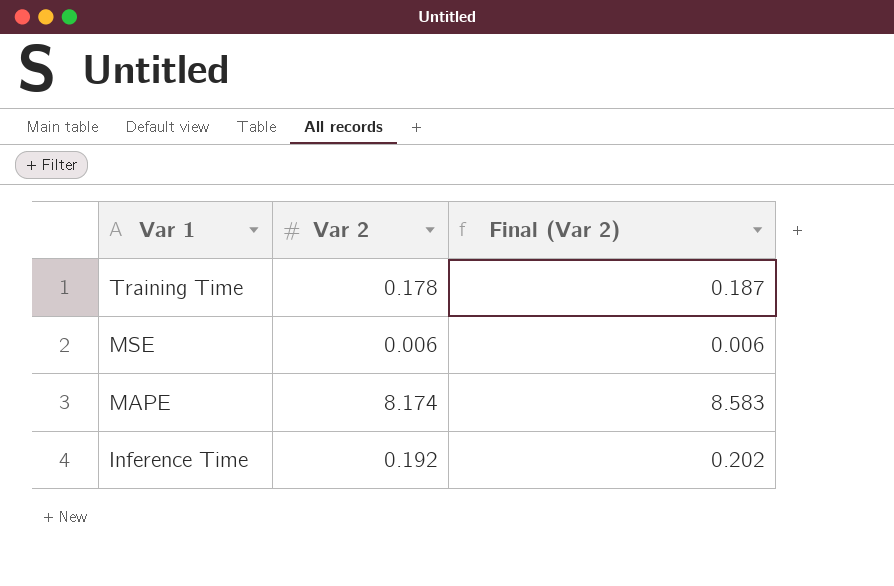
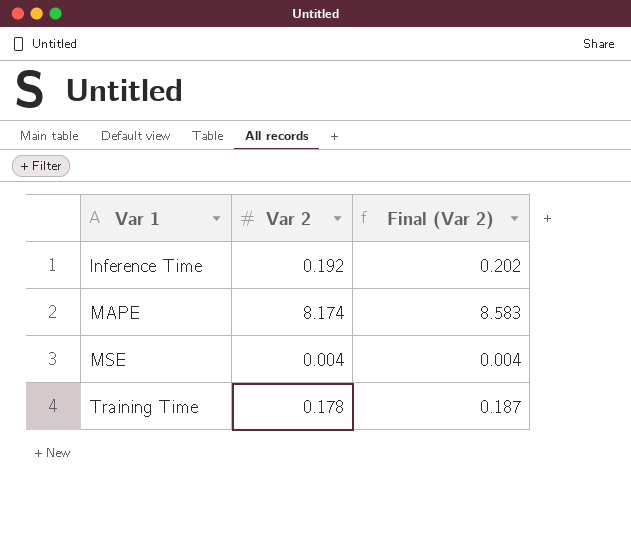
row order: Var 1 descending -> Var 1 ascending
MSE | Var 2: 0.006 -> 0.004
MSE | Final (Var 2): 0.006 -> 0.004

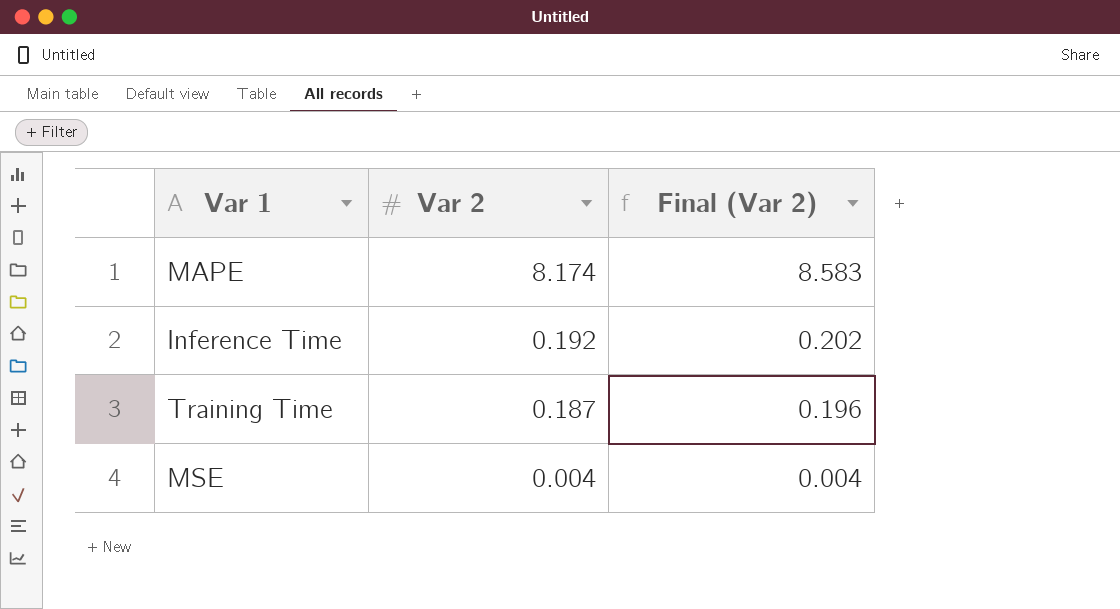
row order: Var 1 ascending -> Var 2 descending
Training Time | Var 2: 0.178 -> 0.187
Training Time | Final (Var 2): 0.187 -> 0.196

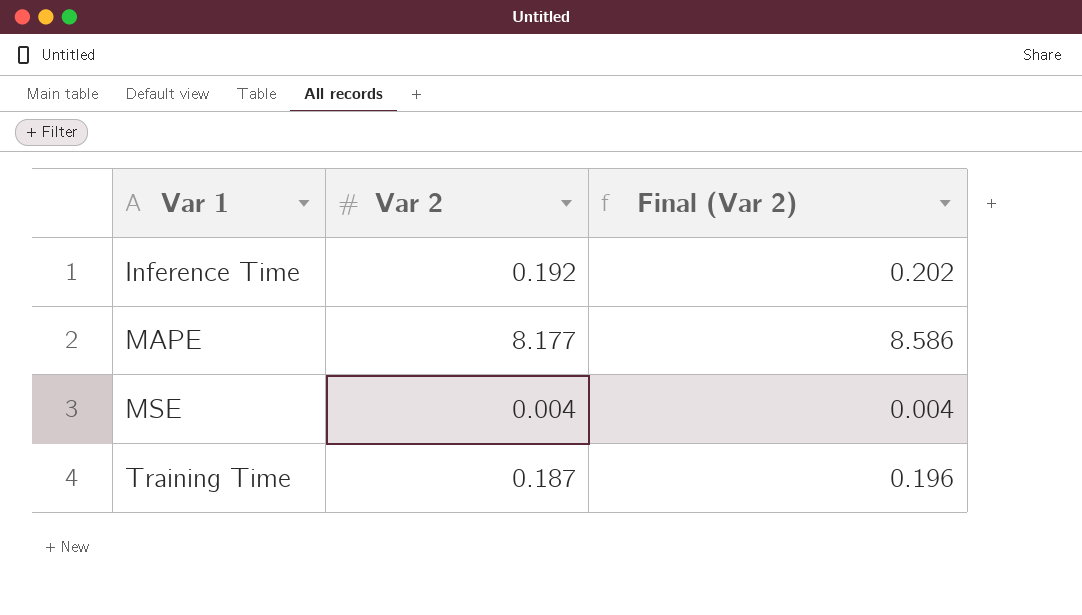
row order: Var 2 descending -> Var 1 ascending
MAPE | Var 2: 8.174 -> 8.177
MAPE | Final (Var 2): 8.583 -> 8.586

